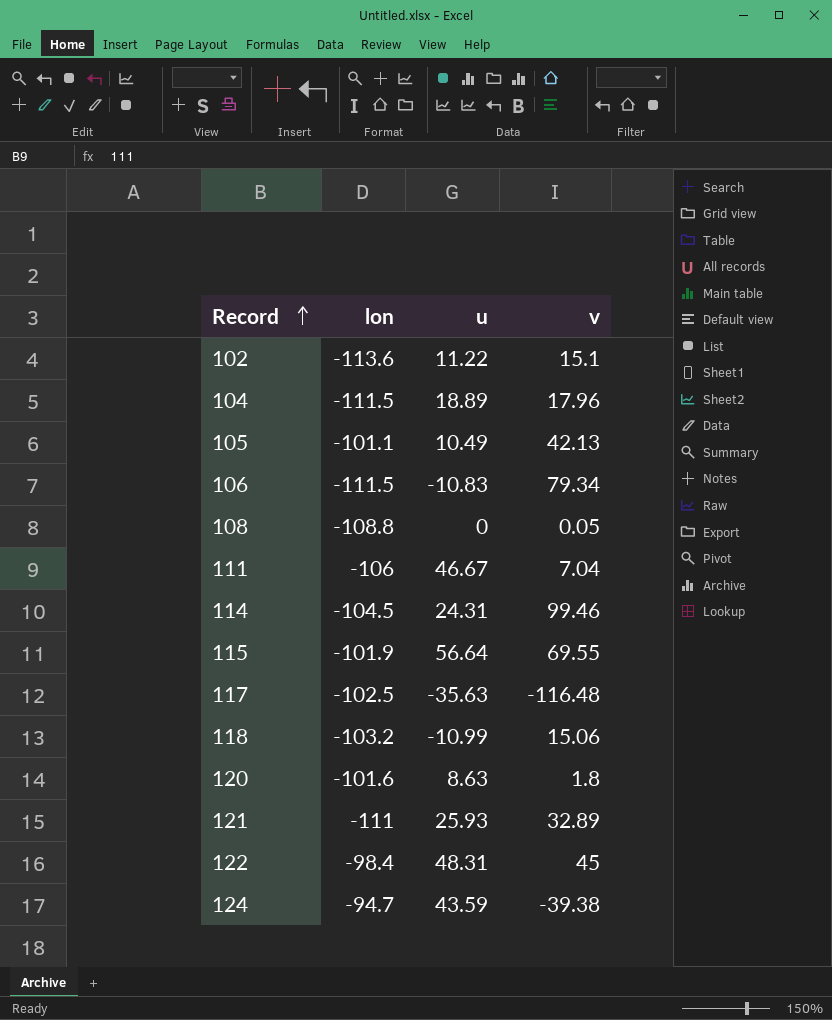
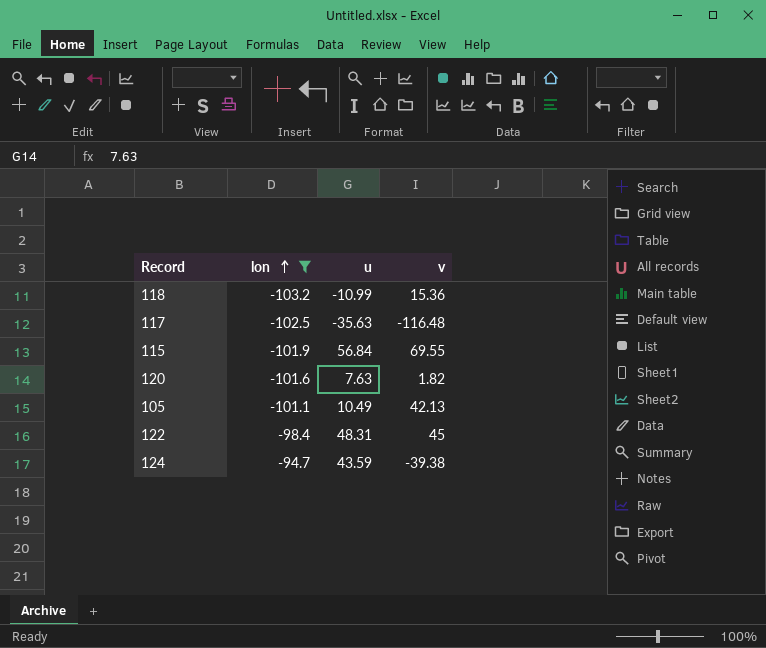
filter: none -> lon >= -103.2
row order: Record ascending -> lon ascending
118 | v: 15.06 -> 15.36
115 | u: 56.64 -> 56.84
120 | u: 8.63 -> 7.63
120 | v: 1.8 -> 1.82

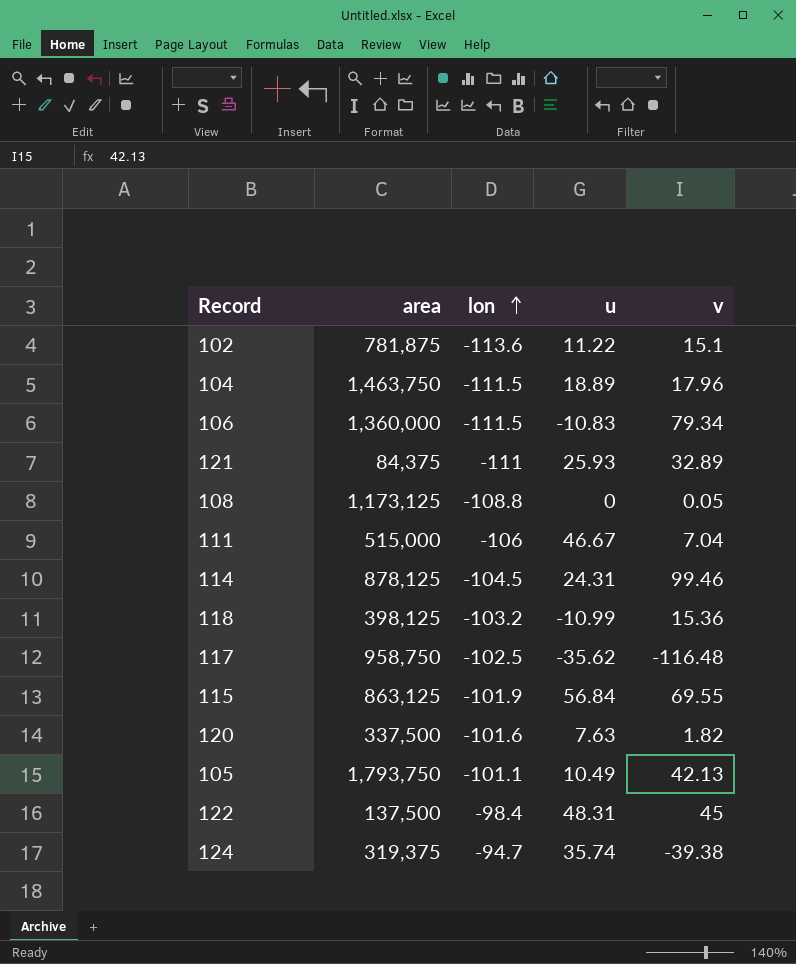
filter: lon >= -103.2 -> none
column area | position: none -> 2
117 | u: -35.63 -> -35.62
124 | u: 43.59 -> 35.74

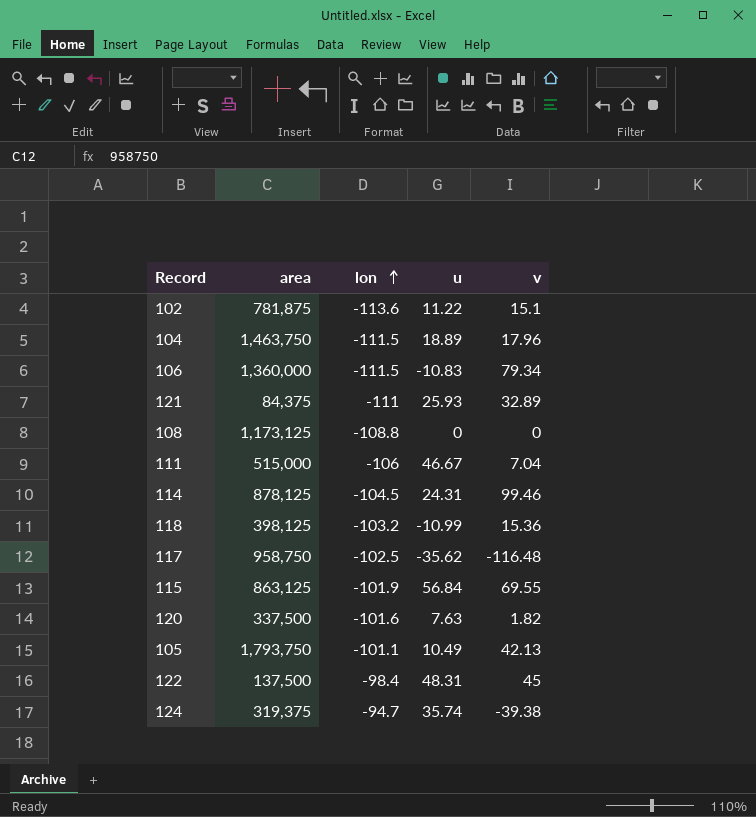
108 | v: 0.05 -> 0

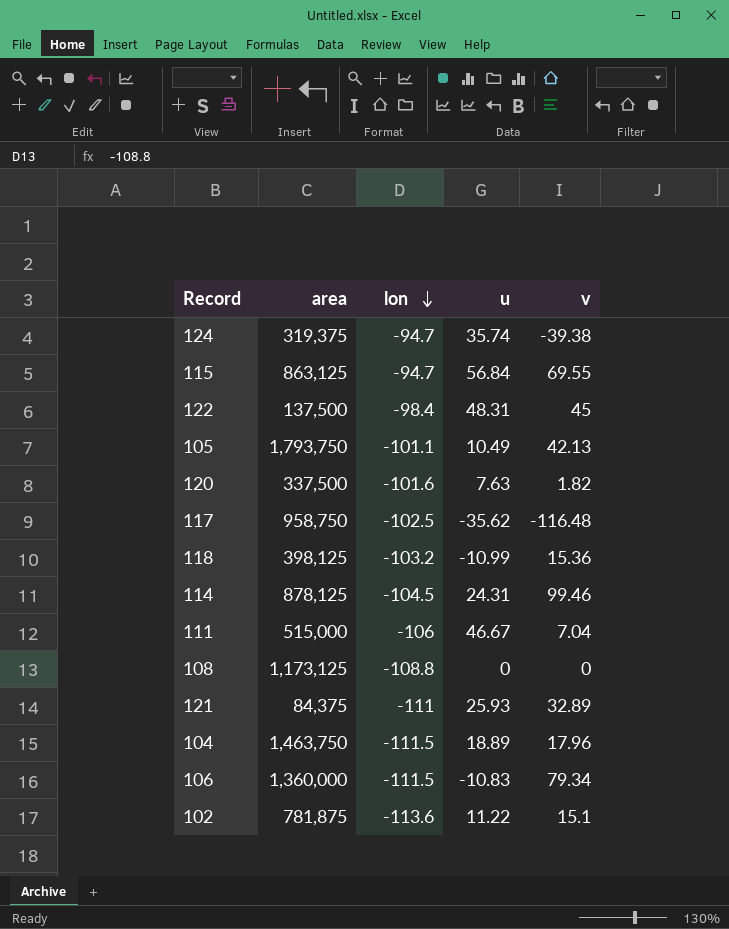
row order: lon ascending -> lon descending
115 | lon: -101.9 -> -94.7

